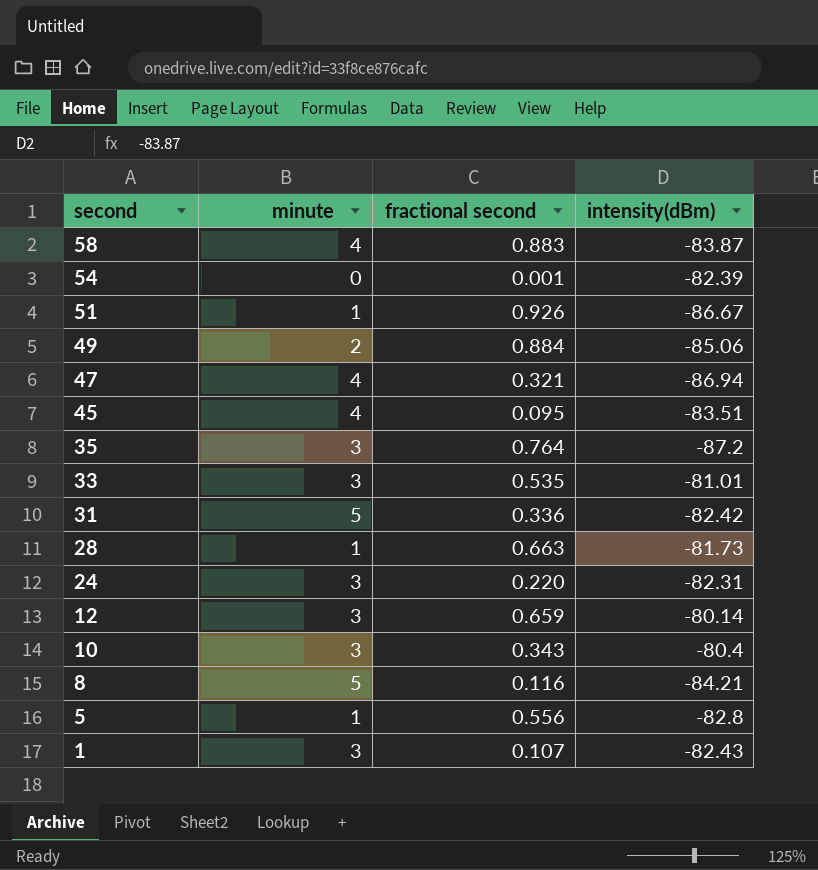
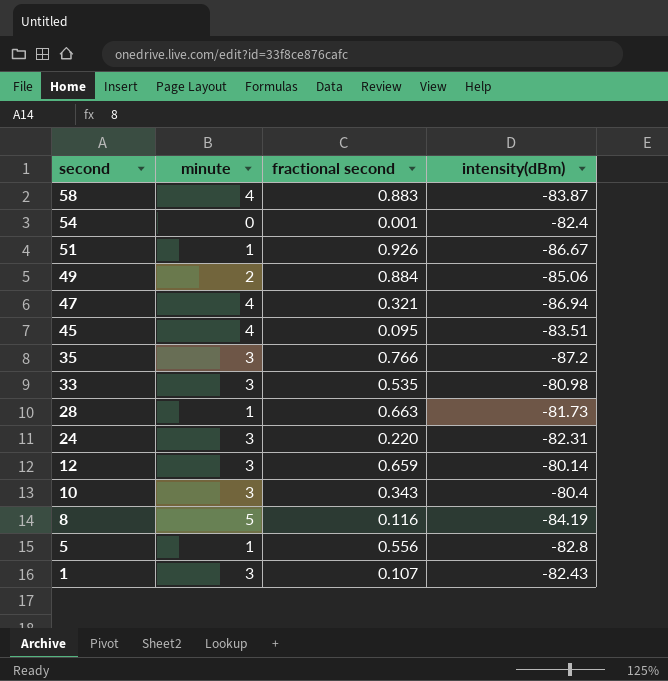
row 31: 5 | 0.336 | -82.42 -> none
54 | intensity(dBm): -82.39 -> -82.4
35 | fractional second: 0.764 -> 0.766
33 | intensity(dBm): -81.01 -> -80.98
8 | intensity(dBm): -84.21 -> -84.19

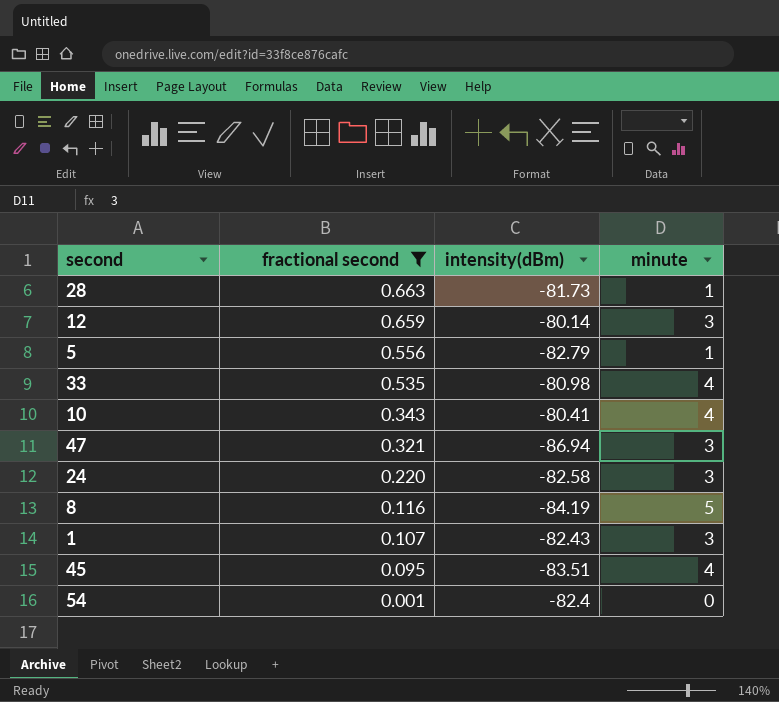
filter: none -> fractional second <= 0.663
row order: second descending -> fractional second descending
column minute | position: 2 -> 4
5 | intensity(dBm): -82.8 -> -82.79
33 | minute: 3 -> 4
10 | intensity(dBm): -80.4 -> -80.41
10 | minute: 3 -> 4
47 | minute: 4 -> 3
24 | intensity(dBm): -82.31 -> -82.58

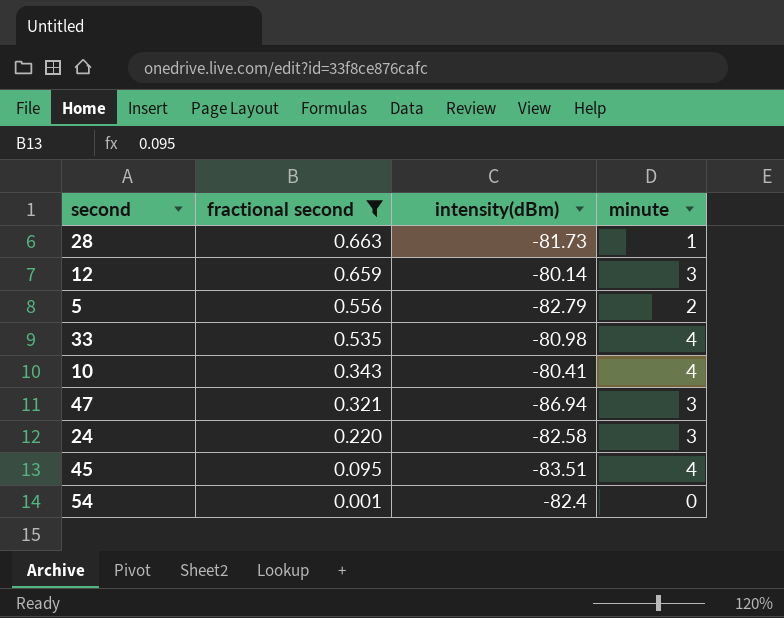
row 8: 0.116 | -84.19 | 5 -> none
row 1: 0.107 | -82.43 | 3 -> none
5 | minute: 1 -> 2

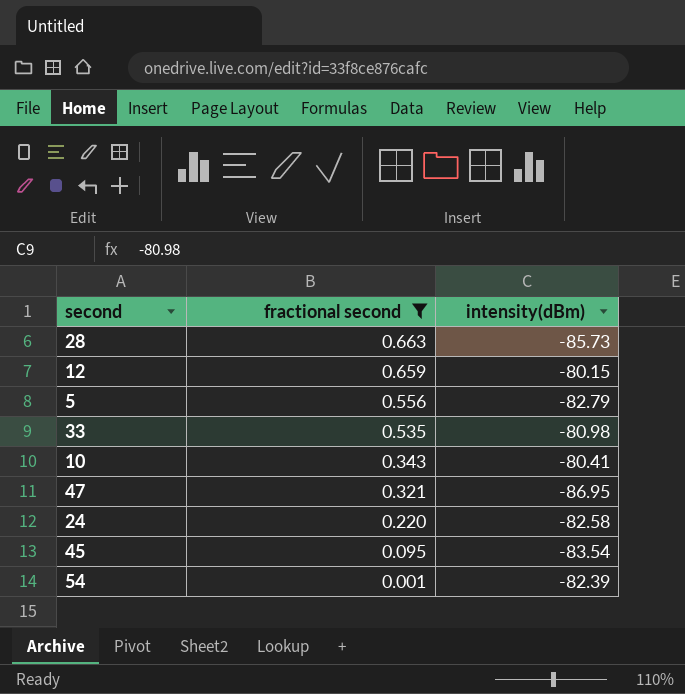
column minute | position: 4 -> none
28 | intensity(dBm): -81.73 -> -85.73
12 | intensity(dBm): -80.14 -> -80.15
47 | intensity(dBm): -86.94 -> -86.95
45 | intensity(dBm): -83.51 -> -83.54
54 | intensity(dBm): -82.4 -> -82.39

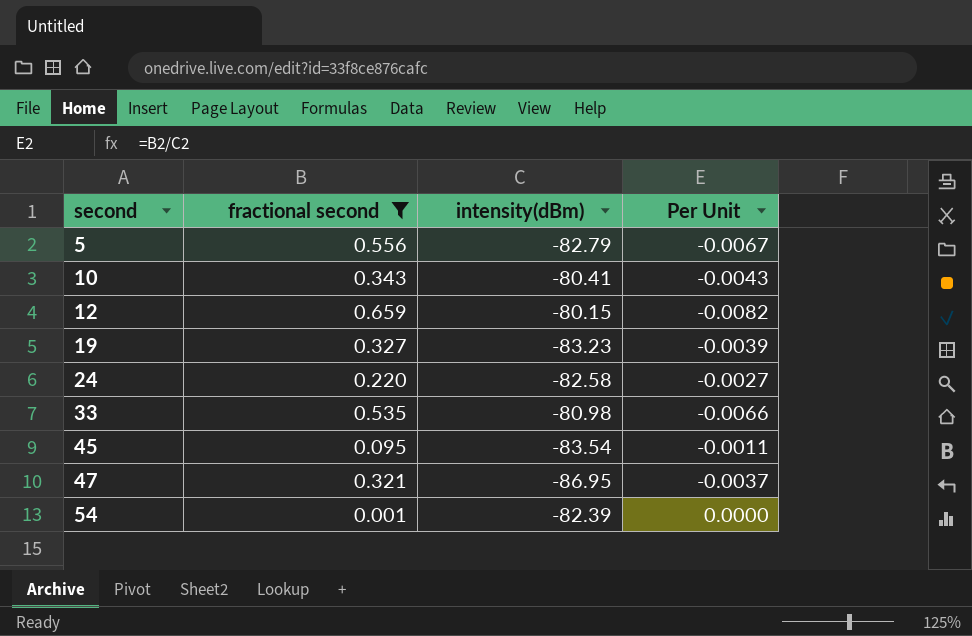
row order: fractional second descending -> second ascending
column Per Unit | formula: none -> [fractional second] / [intensity(dBm)]
row 28: 0.663 | -85.73 -> none
row 19: none -> 0.327 | -83.23 | -0.0039

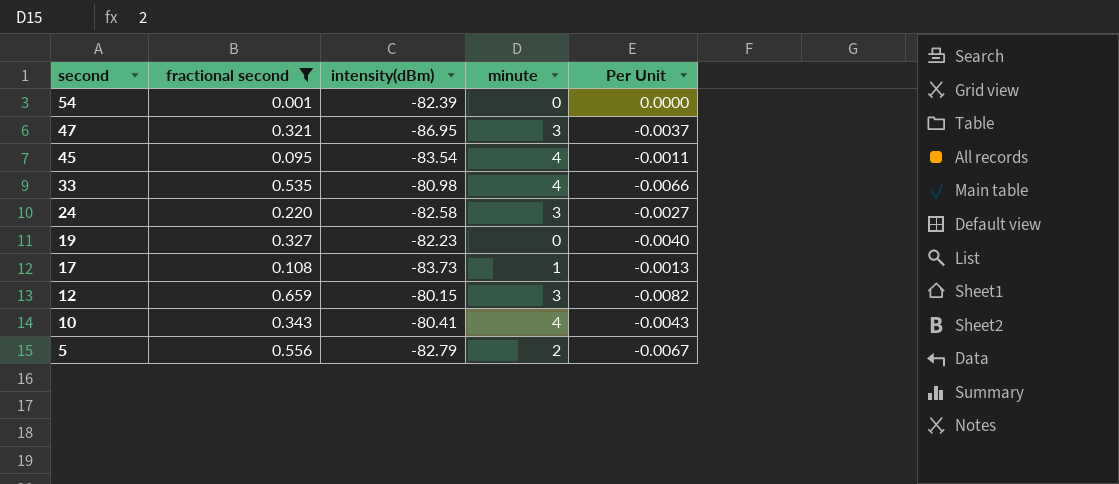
row order: second ascending -> second descending
column minute | position: none -> 4
19 | intensity(dBm): -83.23 -> -82.23
19 | Per Unit: -0.0039 -> -0.0040
row 17: none -> 0.108 | -83.73 | 1 | -0.0013

